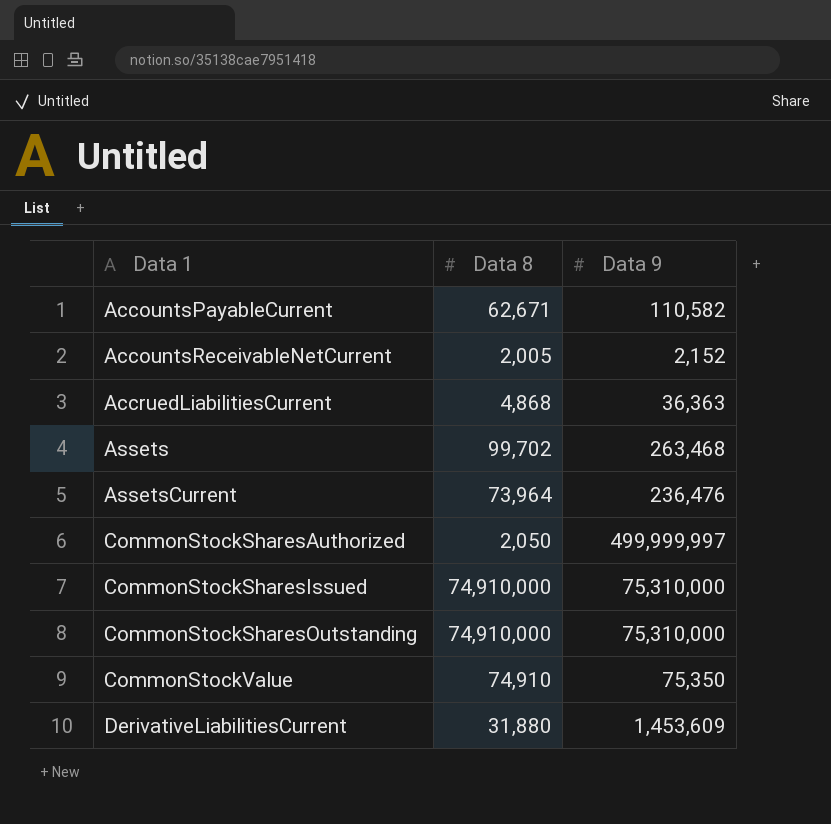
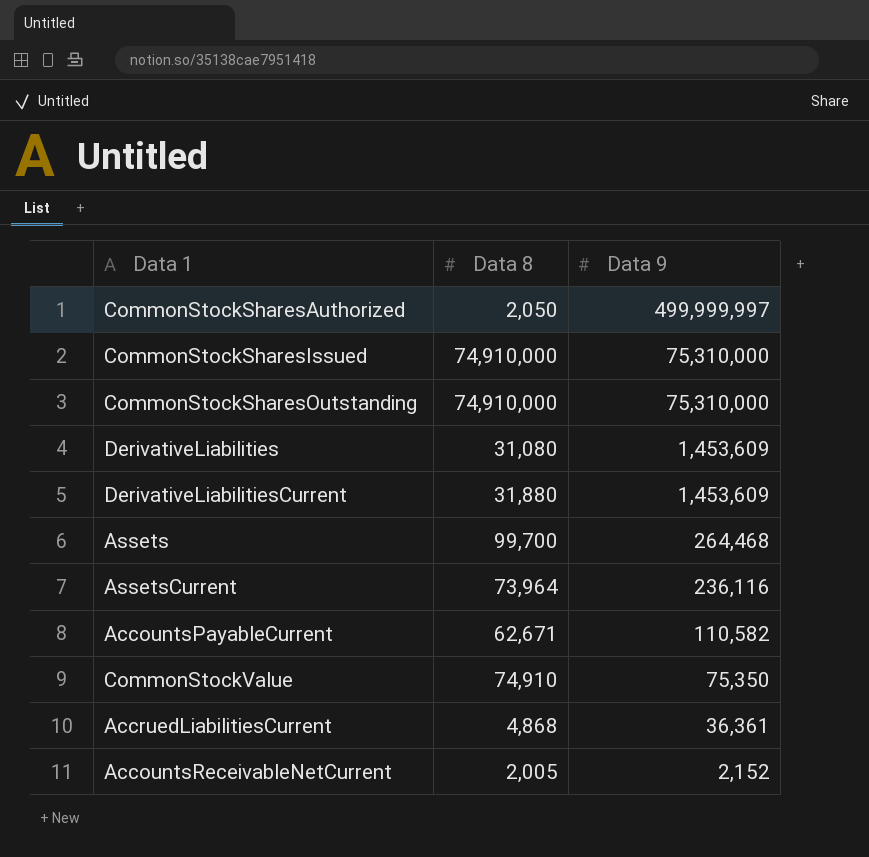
row order: Data 1 ascending -> Data 9 descending
row DerivativeLiabilities: none -> 31,080 | 1,453,609
Assets | Data 8: 99,702 -> 99,700
Assets | Data 9: 263,468 -> 264,468
AssetsCurrent | Data 9: 236,476 -> 236,116
AccruedLiabilitiesCurrent | Data 9: 36,363 -> 36,361

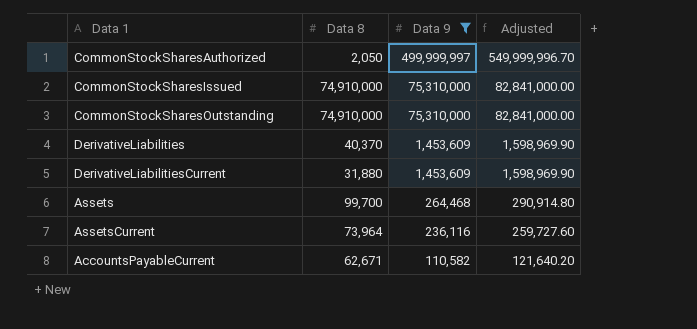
filter: none -> Data 9 >= 110,582
column Adjusted | formula: none -> [Data 9] * 1.1
DerivativeLiabilities | Data 8: 31,080 -> 40,370

